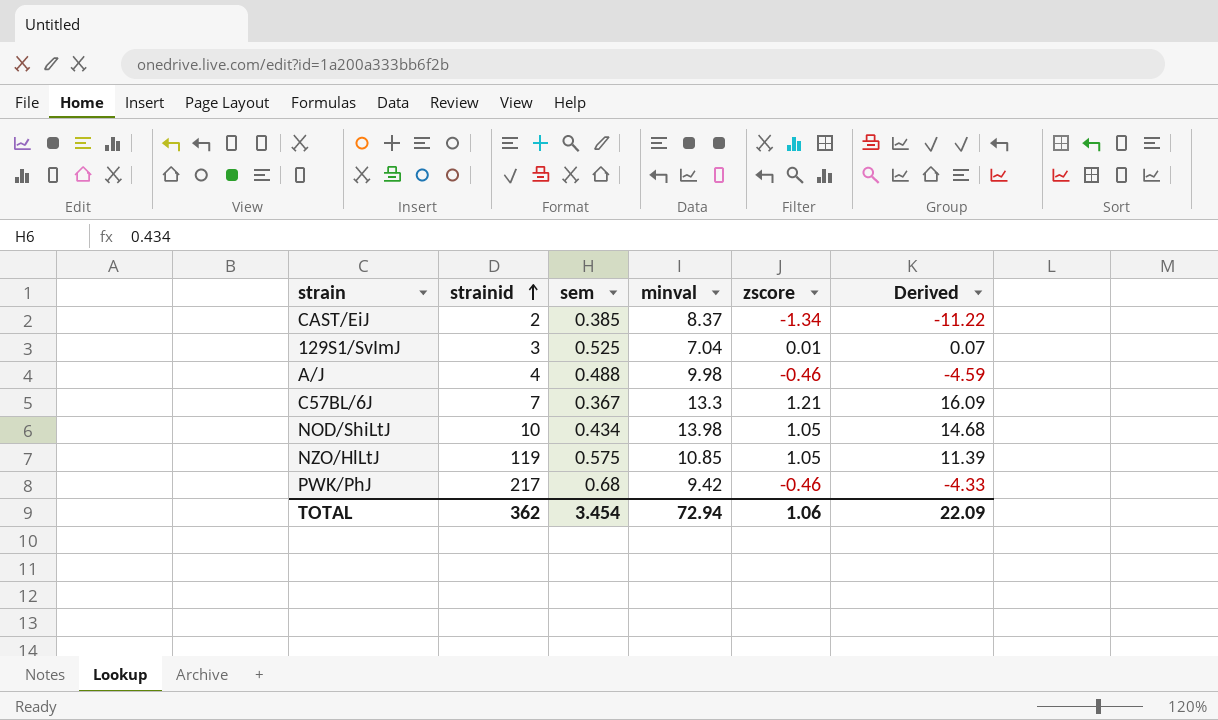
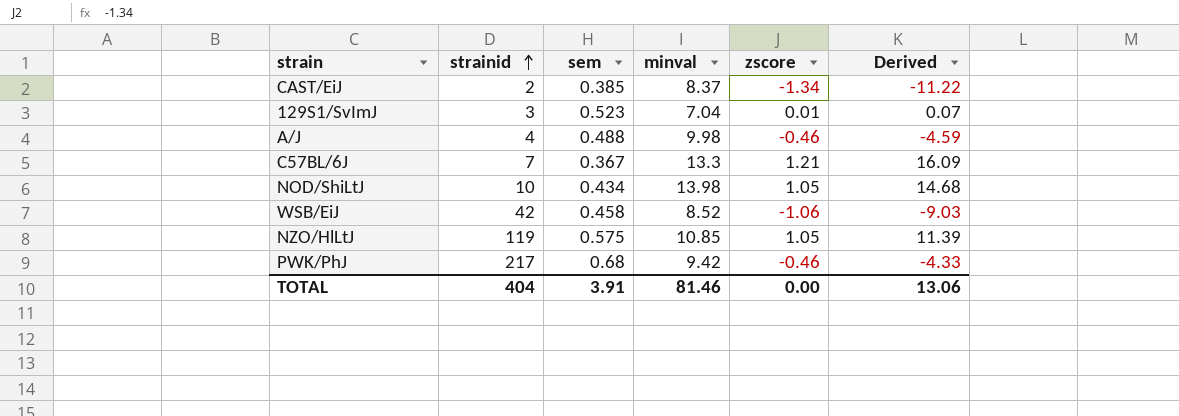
129S1/SvImJ | sem: 0.525 -> 0.523
row WSB/EiJ: none -> 42 | 0.458 | 8.52 | -1.06 | -9.03
TOTAL | strainid: 362 -> 404
TOTAL | sem: 3.454 -> 3.91
TOTAL | minval: 72.94 -> 81.46
TOTAL | zscore: 1.06 -> 0.00
TOTAL | Derived: 22.09 -> 13.06

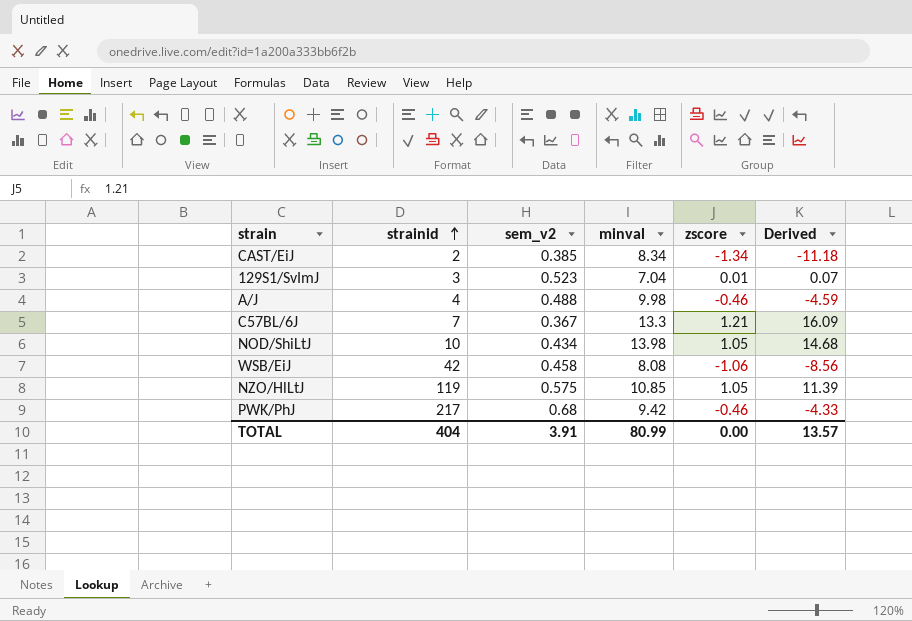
column name: sem -> sem_v2
CAST/EiJ | minval: 8.37 -> 8.34
CAST/EiJ | Derived: -11.22 -> -11.18
WSB/EiJ | minval: 8.52 -> 8.08
WSB/EiJ | Derived: -9.03 -> -8.56
TOTAL | minval: 81.46 -> 80.99
TOTAL | Derived: 13.06 -> 13.57

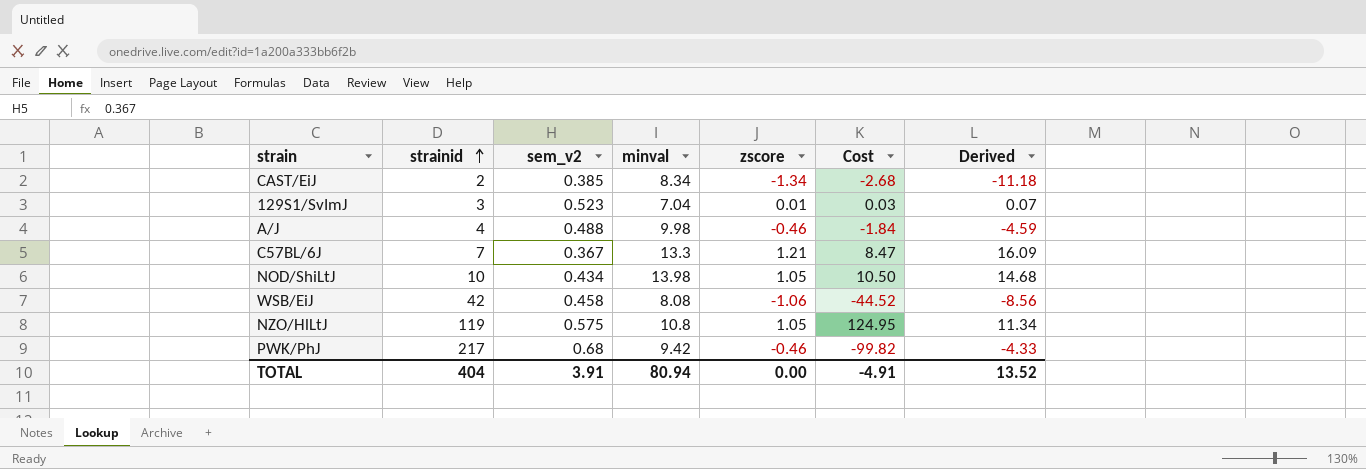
column Cost | formula: none -> [strainid] * [zscore]
NZO/HlLtJ | minval: 10.85 -> 10.8
NZO/HlLtJ | Derived: 11.39 -> 11.34
TOTAL | minval: 80.99 -> 80.94
TOTAL | Derived: 13.57 -> 13.52

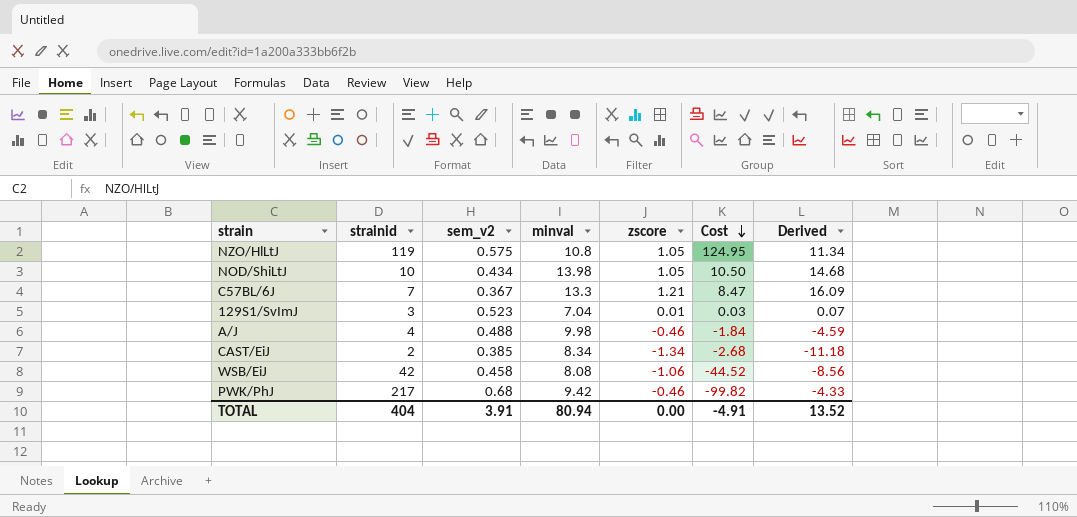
row order: strainid ascending -> Cost descending

